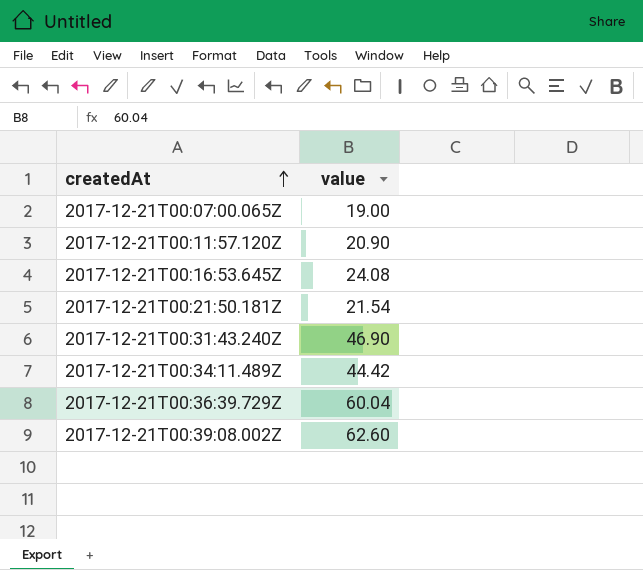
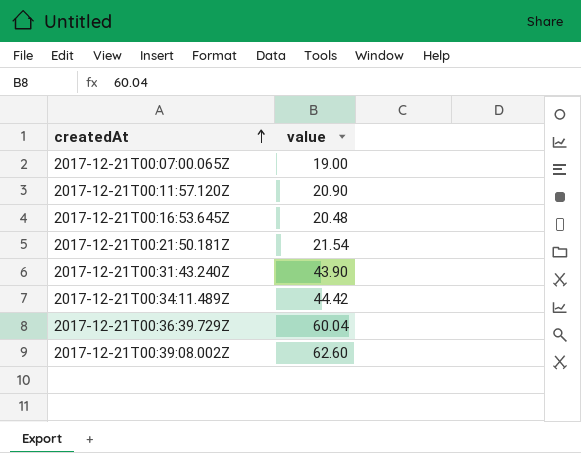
2017-12-21T00:16:53.645Z | value: 24.08 -> 20.48
2017-12-21T00:31:43.240Z | value: 46.90 -> 43.90

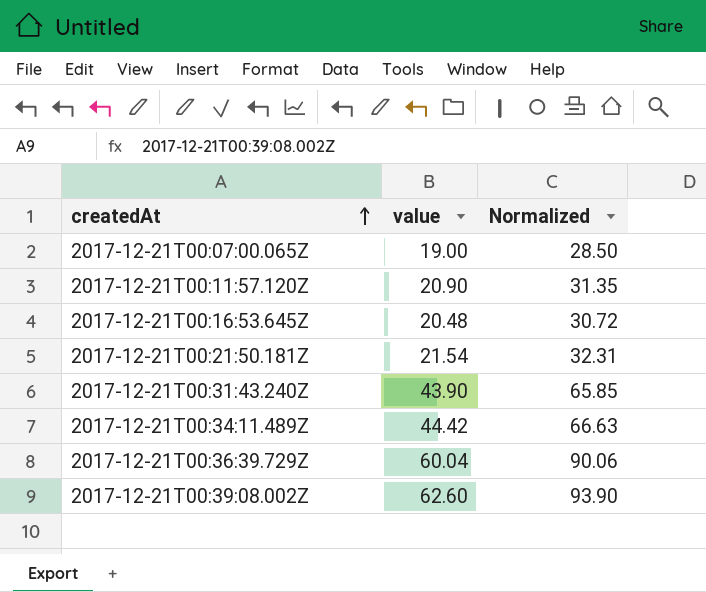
column Normalized | formula: none -> [value] * 1.5

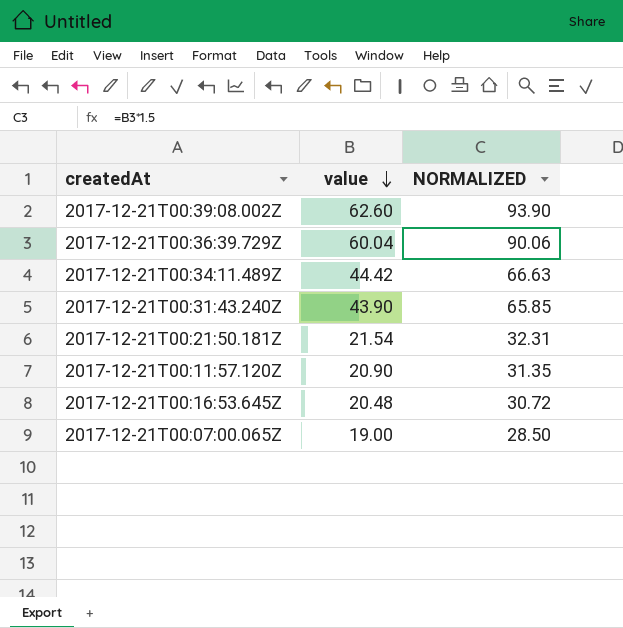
row order: createdAt ascending -> value descending
column name: Normalized -> NORMALIZED

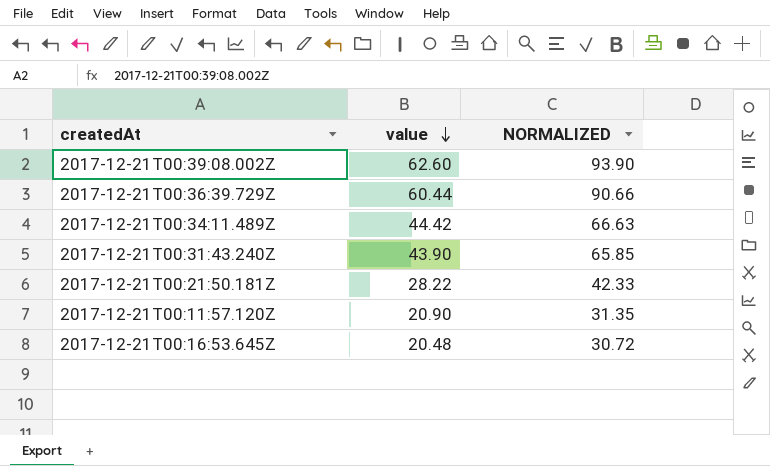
row 2017-12-21T00:07:00.065Z: 19.00 | 28.50 -> none
2017-12-21T00:36:39.729Z | value: 60.04 -> 60.44
2017-12-21T00:36:39.729Z | NORMALIZED: 90.06 -> 90.66
2017-12-21T00:21:50.181Z | value: 21.54 -> 28.22
2017-12-21T00:21:50.181Z | NORMALIZED: 32.31 -> 42.33

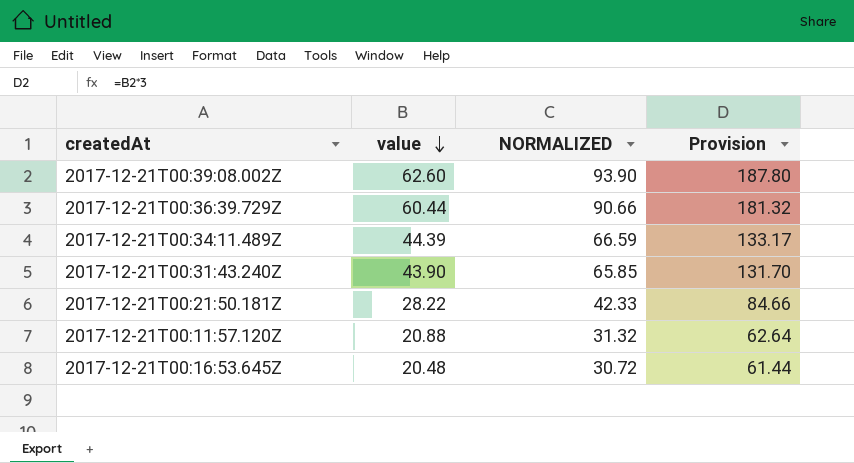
column Provision | formula: none -> [value] * 3
2017-12-21T00:34:11.489Z | value: 44.42 -> 44.39
2017-12-21T00:34:11.489Z | NORMALIZED: 66.63 -> 66.59
2017-12-21T00:11:57.120Z | value: 20.90 -> 20.88
2017-12-21T00:11:57.120Z | NORMALIZED: 31.35 -> 31.32

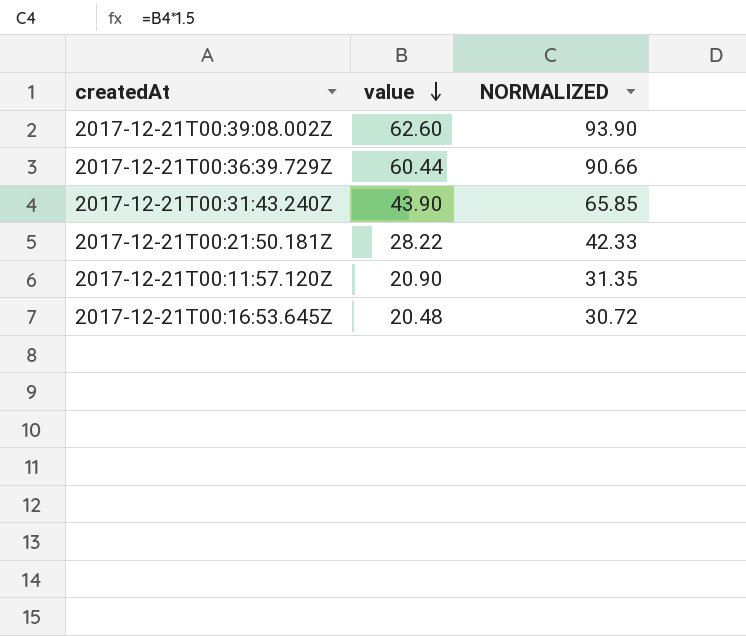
column Provision | formula: [value] * 3 -> none
row 2017-12-21T00:34:11.489Z: 44.39 | 66.59 | 133.17 -> none
2017-12-21T00:11:57.120Z | value: 20.88 -> 20.90
2017-12-21T00:11:57.120Z | NORMALIZED: 31.32 -> 31.35

